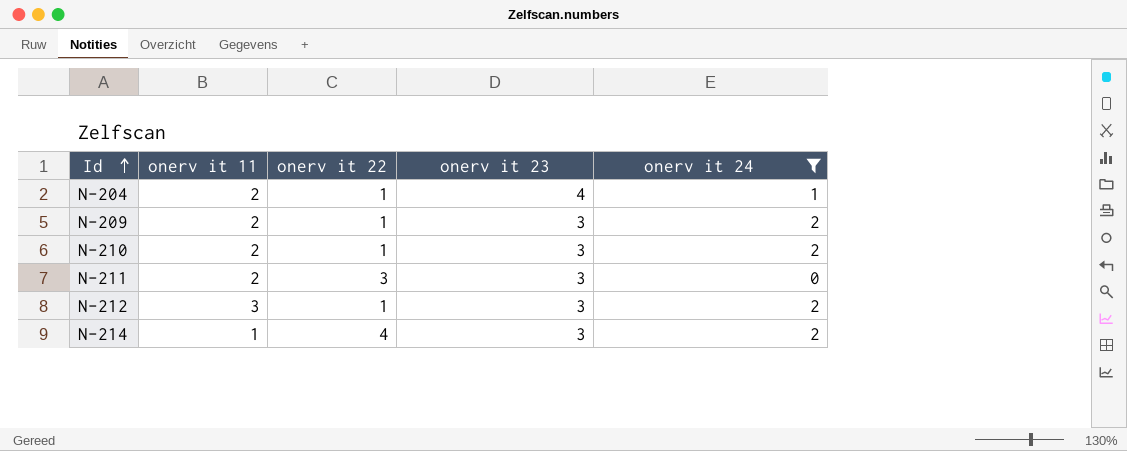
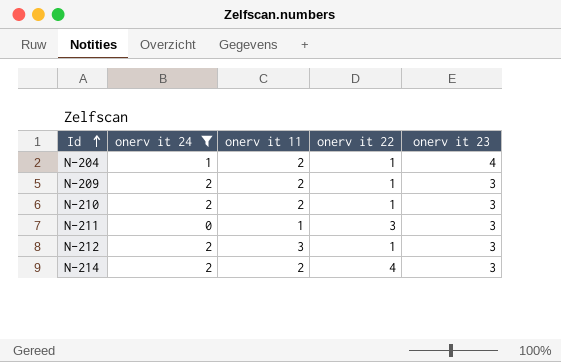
column onerv it 24 | position: 5 -> 2
N-211 | onerv it 11: 2 -> 1
N-214 | onerv it 11: 1 -> 2

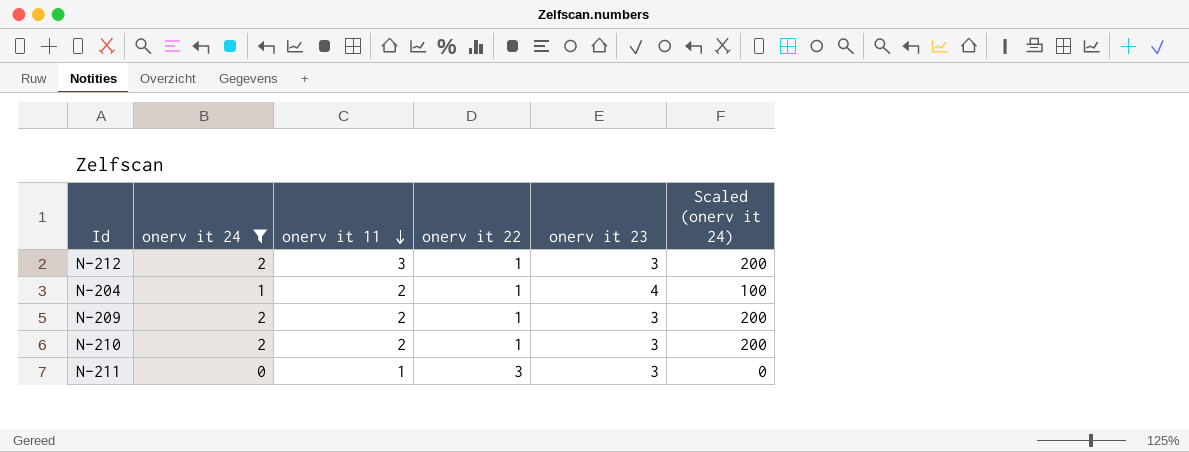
row order: Id ascending -> onerv it 11 descending
column Scaled (onerv it 24) | formula: none -> [onerv it 24] * 100
row N-214: 2 | 2 | 4 | 3 -> none

